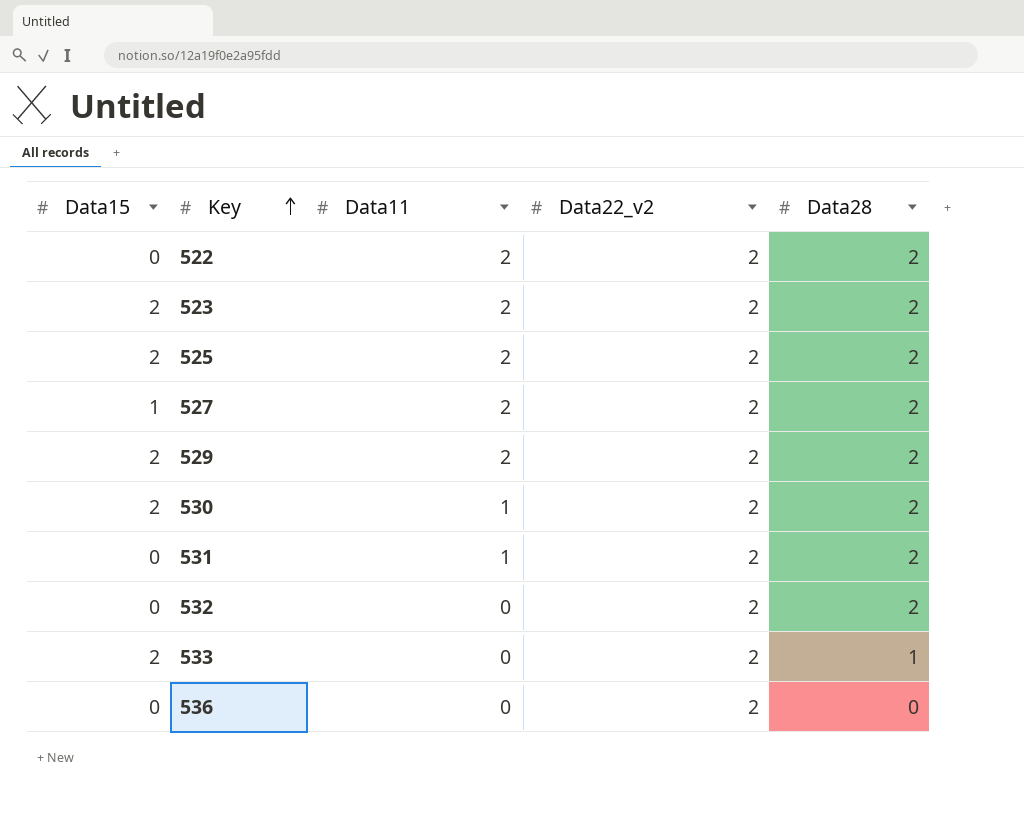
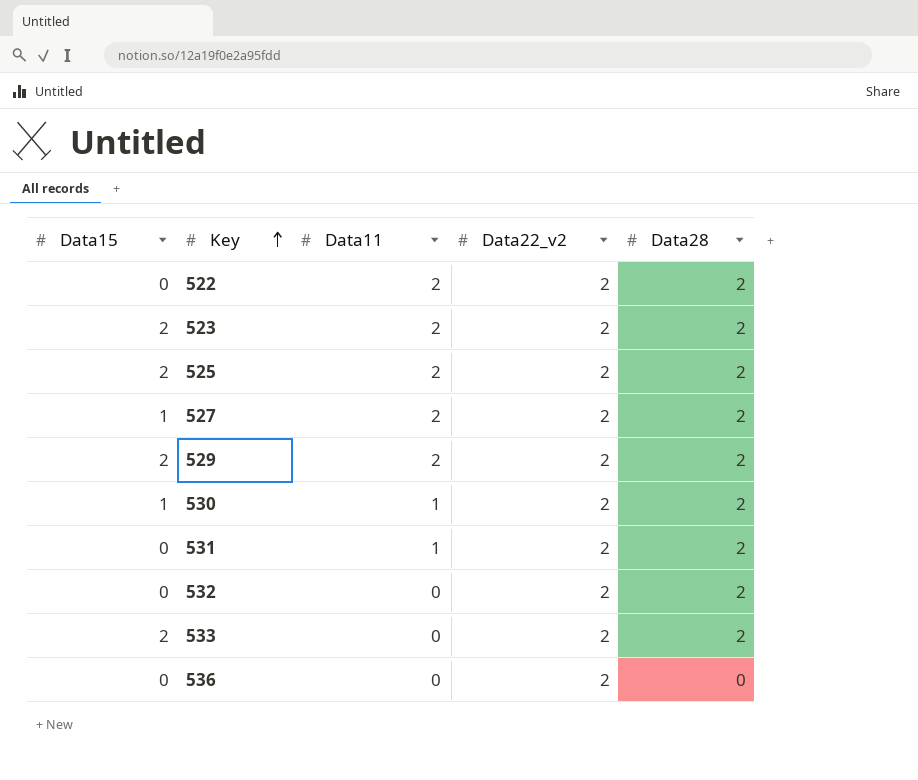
530 | Data15: 2 -> 1
533 | Data28: 1 -> 2

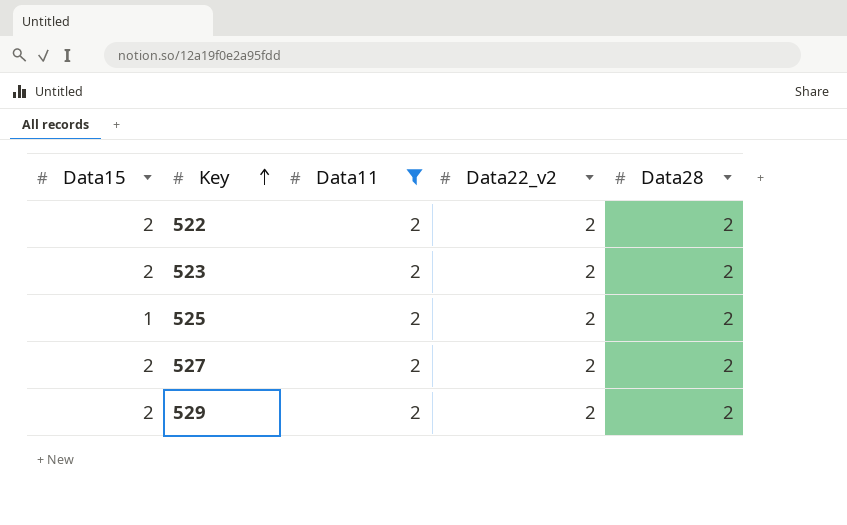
filter: none -> Data11 = 2
522 | Data15: 0 -> 2
525 | Data15: 2 -> 1
527 | Data15: 1 -> 2

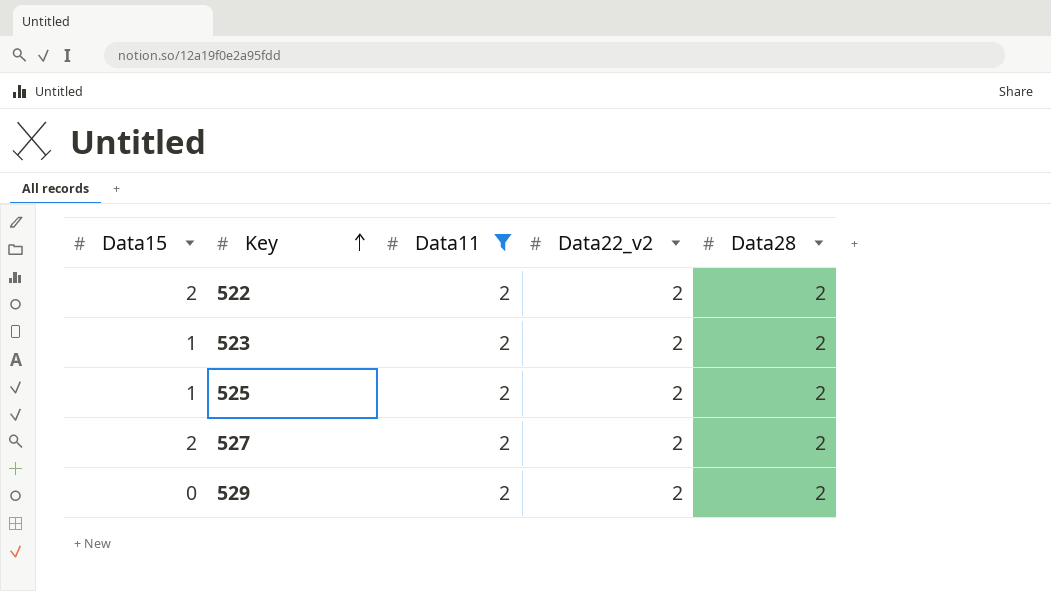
523 | Data15: 2 -> 1
529 | Data15: 2 -> 0

